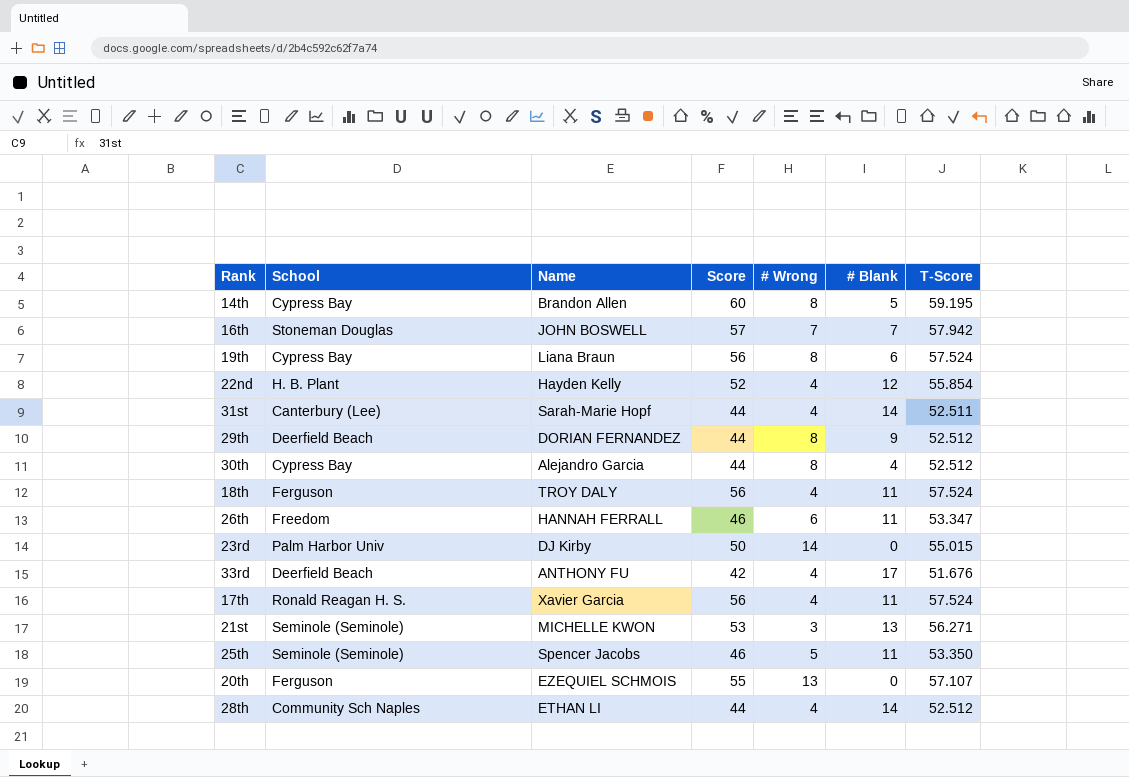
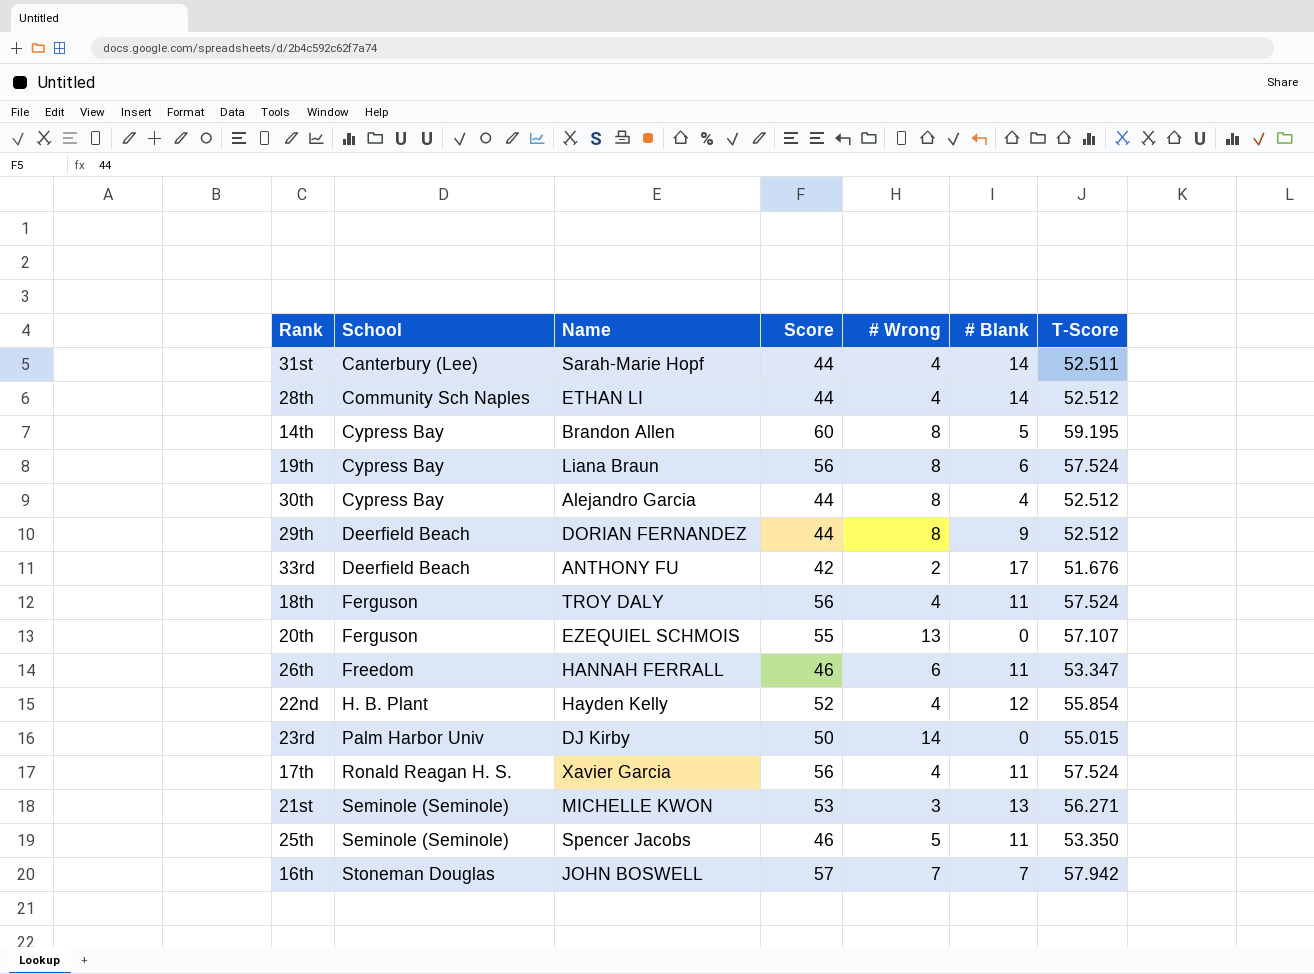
row order: none -> School ascending
33rd | # Wrong: 4 -> 2

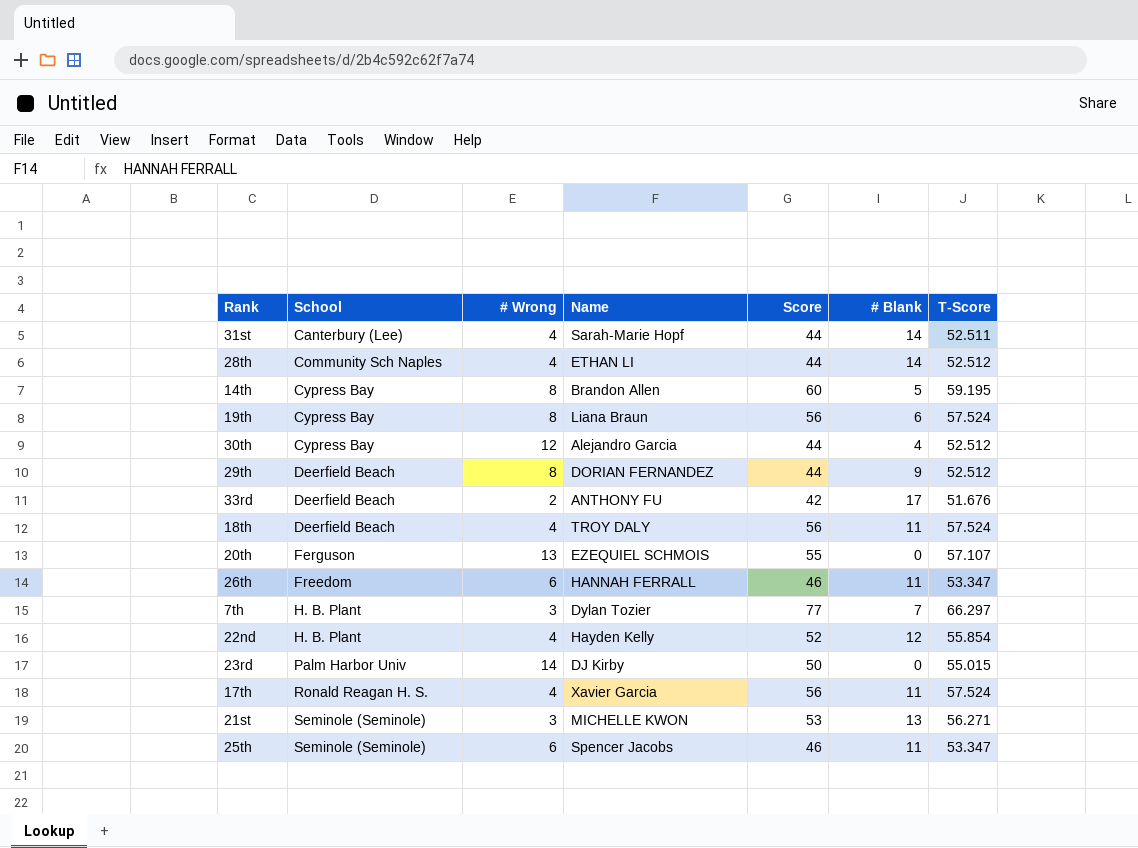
column # Wrong | position: 5 -> 3
row 16th: Stoneman Douglas | JOHN BOSWELL | 57 | 7 | 7 | 57.942 -> none
30th | # Wrong: 8 -> 12
18th | School: Ferguson -> Deerfield Beach
row 7th: none -> H. B. Plant | 3 | Dylan Tozier | 77 | 7 | 66.297
25th | # Wrong: 5 -> 6
25th | T-Score: 53.350 -> 53.347

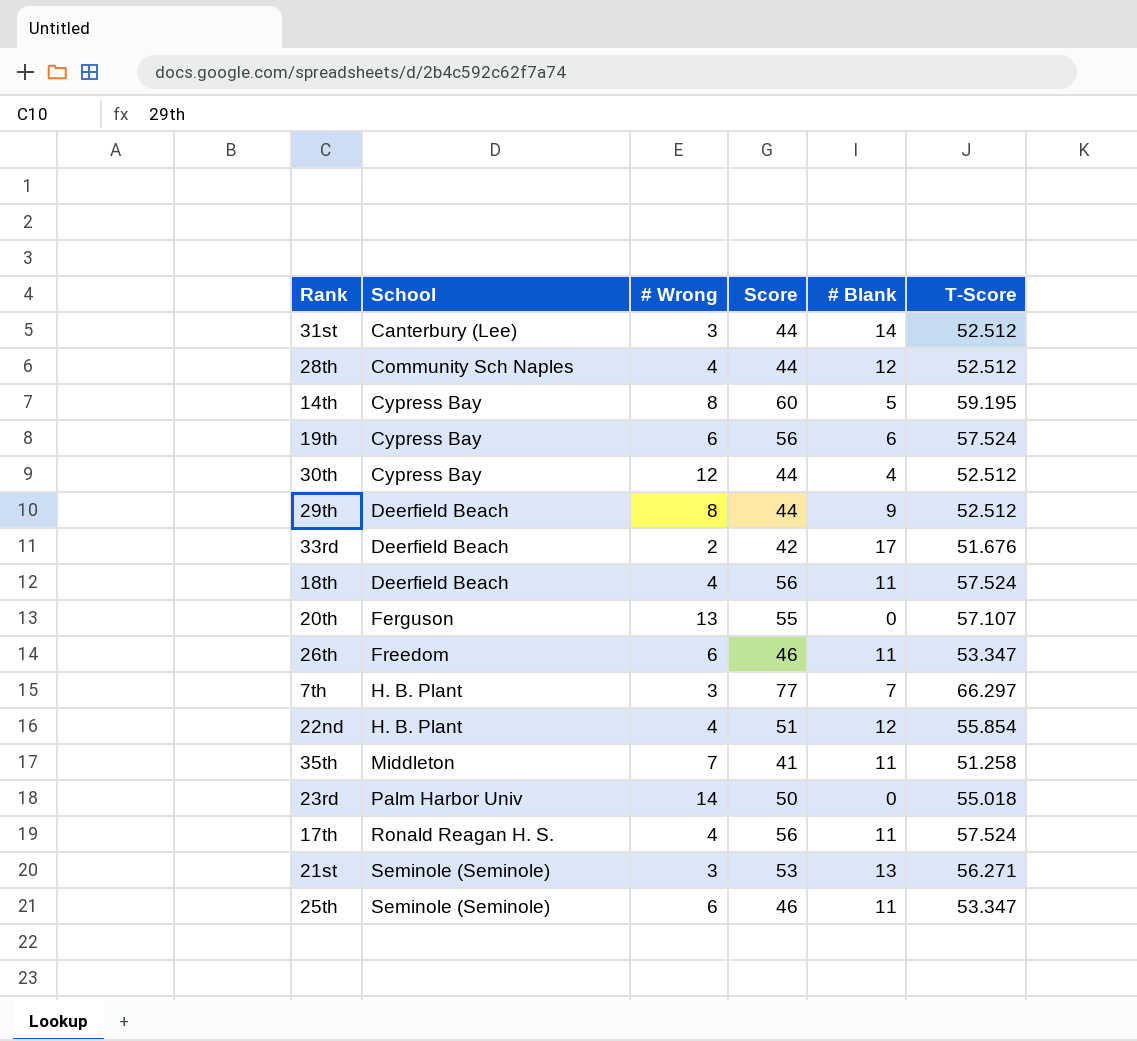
column Name | position: 4 -> none
31st | # Wrong: 4 -> 3
31st | T-Score: 52.511 -> 52.512
28th | # Blank: 14 -> 12
19th | # Wrong: 8 -> 6
22nd | Score: 52 -> 51
row 35th: none -> Middleton | 7 | 41 | 11 | 51.258
23rd | T-Score: 55.015 -> 55.018

